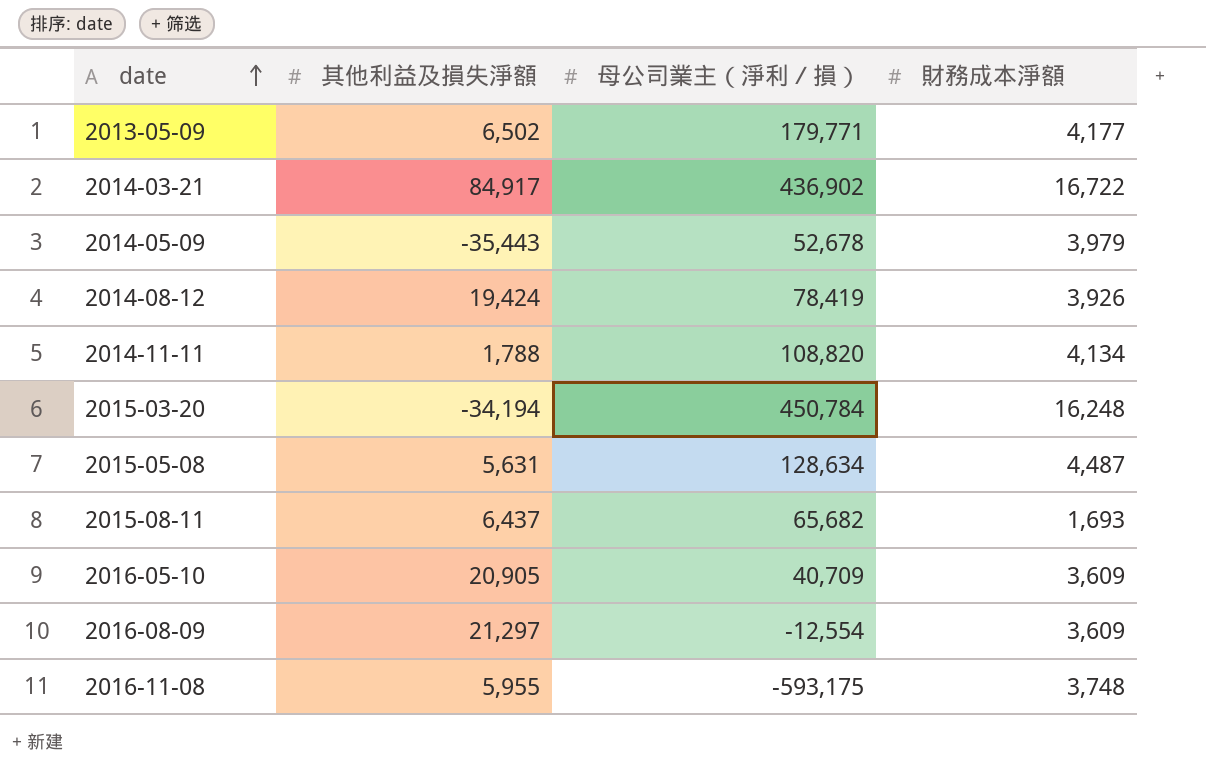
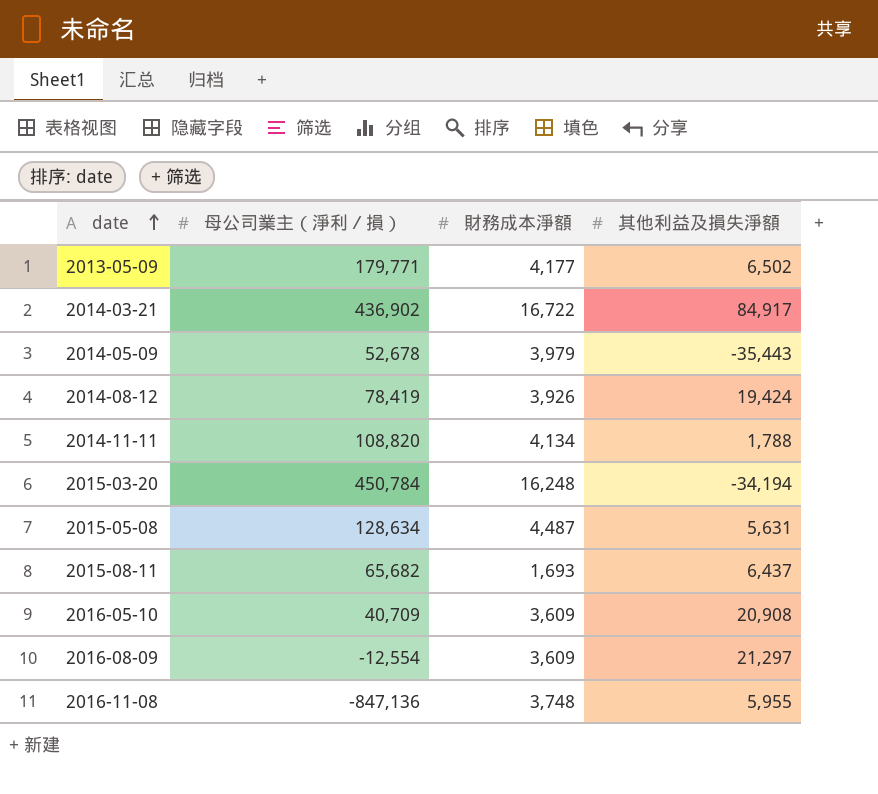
column 其他利益及損失淨額 | position: 2 -> 4
2016-05-10 | 其他利益及損失淨額: 20,905 -> 20,908
2016-11-08 | 母公司業主（淨利／損）: -593,175 -> -847,136

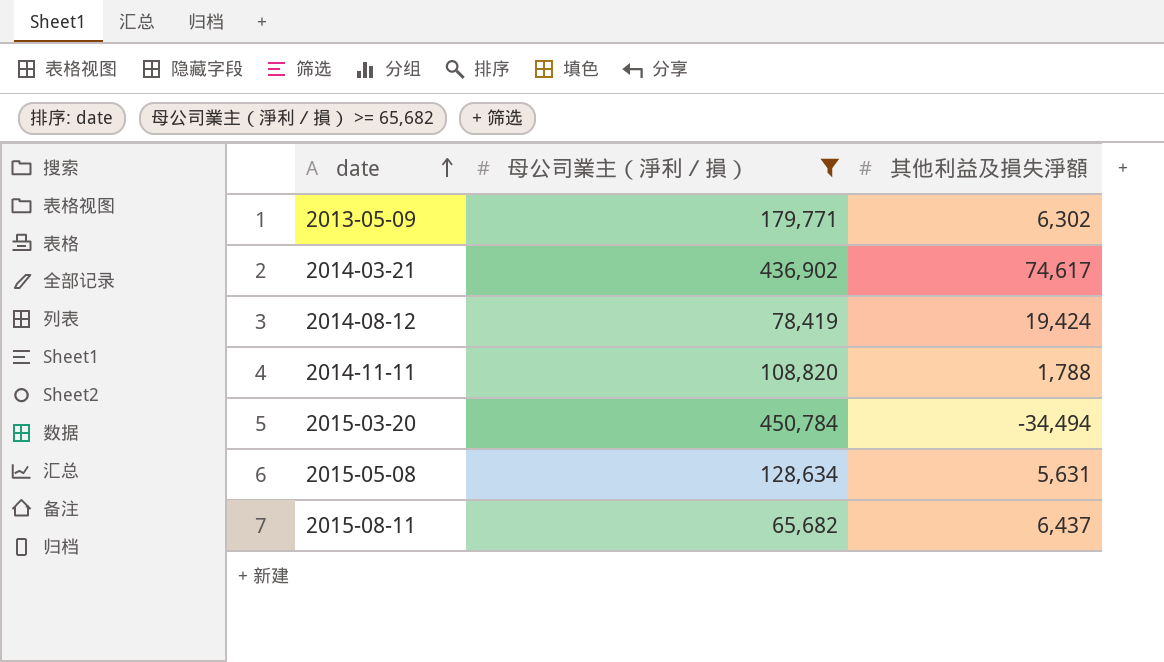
filter: none -> 母公司業主（淨利／損） >= 65,682
column 財務成本淨額 | position: 3 -> none
2013-05-09 | 其他利益及損失淨額: 6,502 -> 6,302
2014-03-21 | 其他利益及損失淨額: 84,917 -> 74,617
2015-03-20 | 其他利益及損失淨額: -34,194 -> -34,494

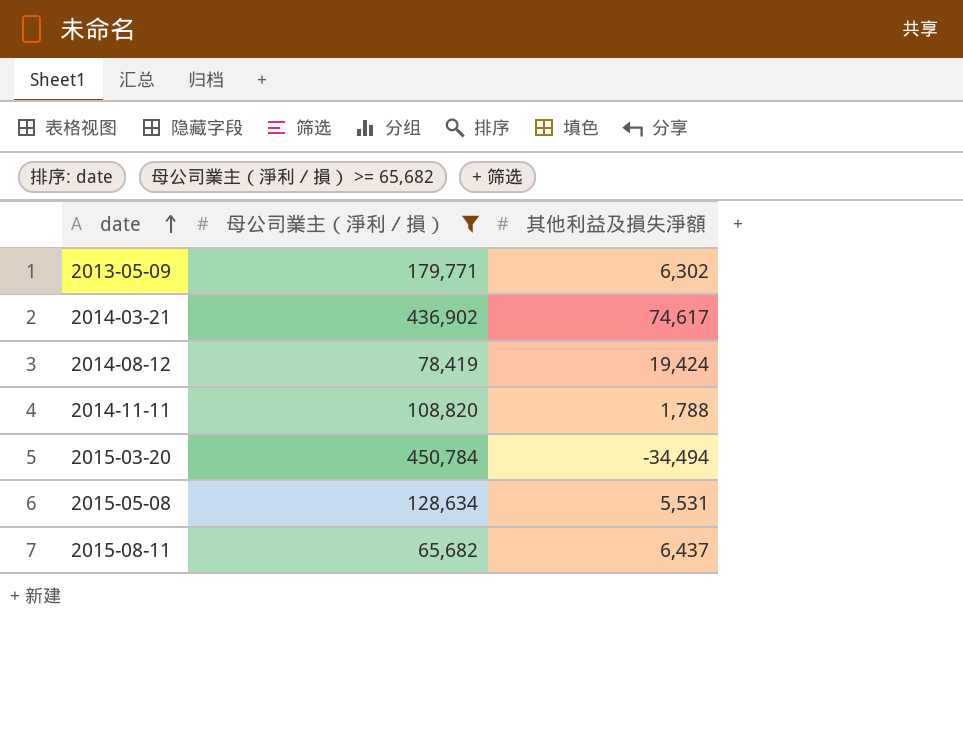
2015-05-08 | 其他利益及損失淨額: 5,631 -> 5,531

